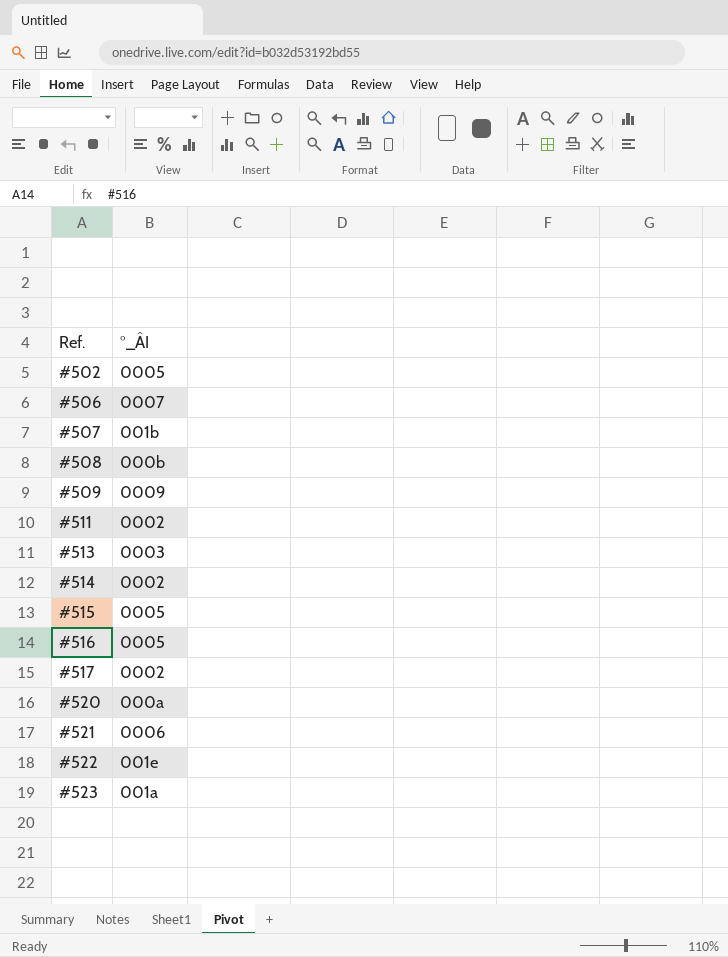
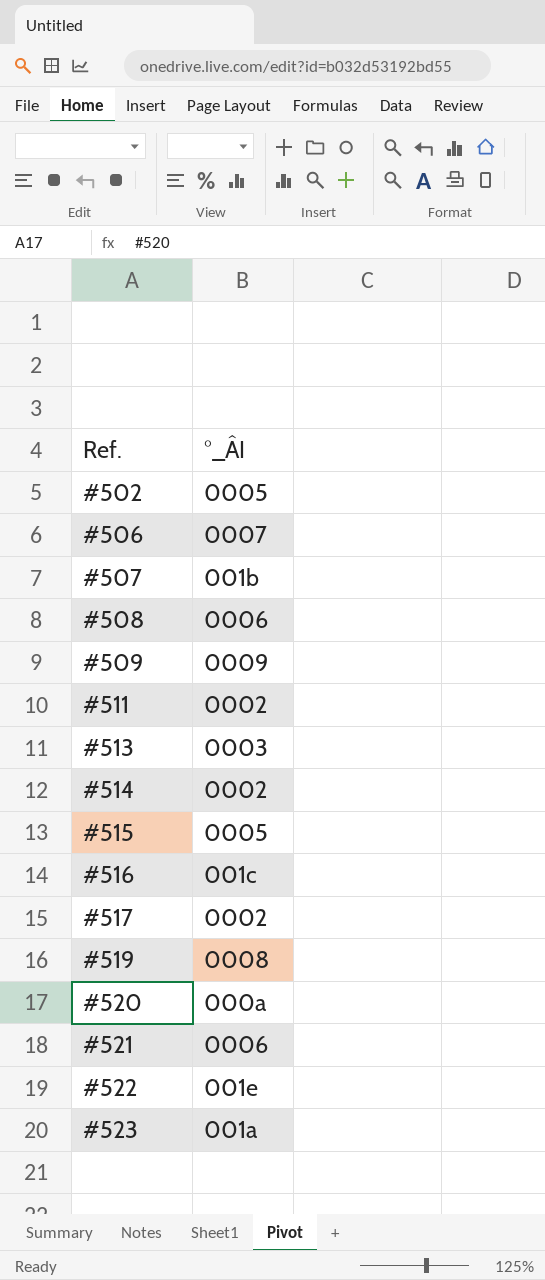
#508 | °_ÂI: 000b -> 0006
#516 | °_ÂI: 0005 -> 001c
row #519: none -> 0008

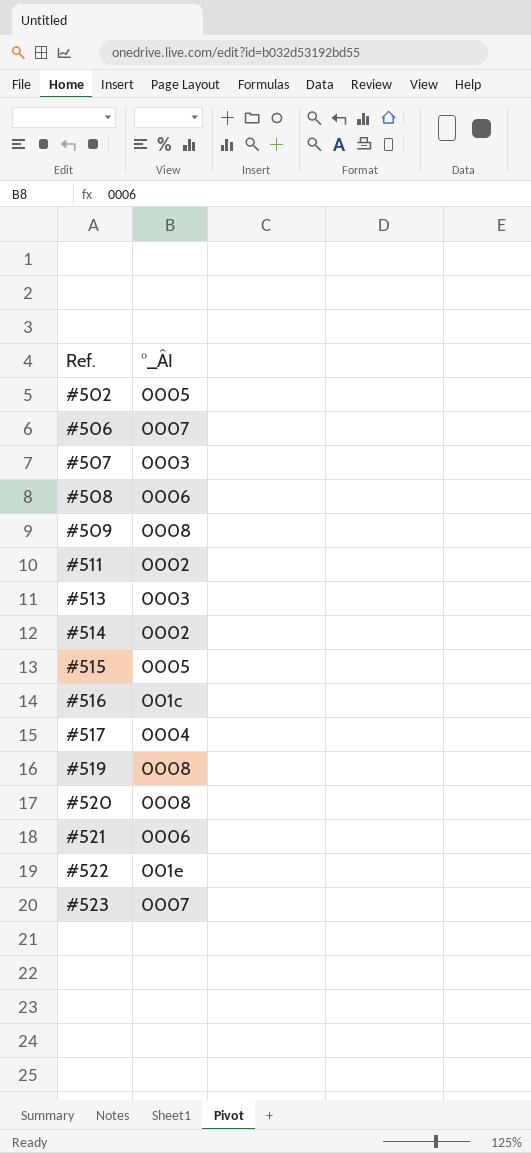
#507 | °_ÂI: 001b -> 0003
#509 | °_ÂI: 0009 -> 0008
#517 | °_ÂI: 0002 -> 0004
#520 | °_ÂI: 000a -> 0008
#523 | °_ÂI: 001a -> 0007

